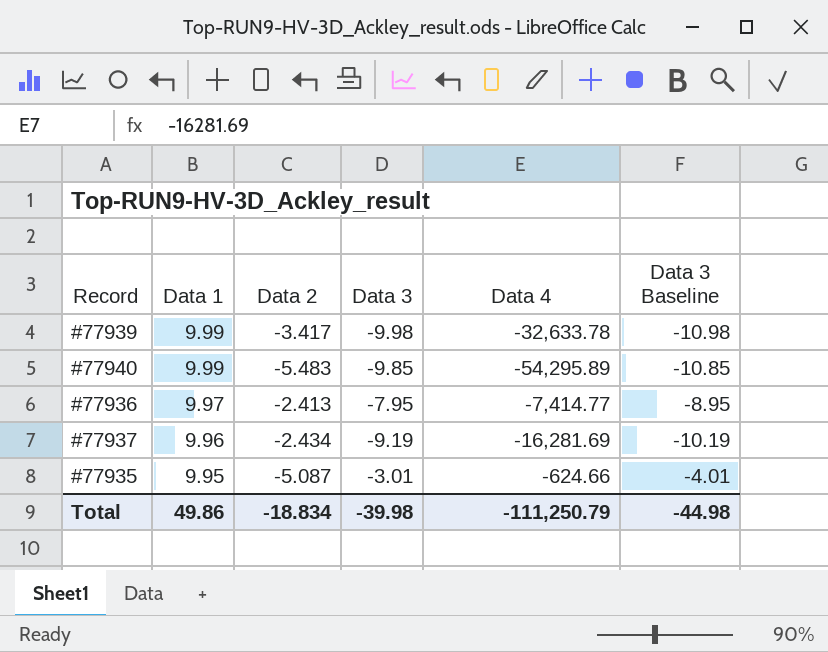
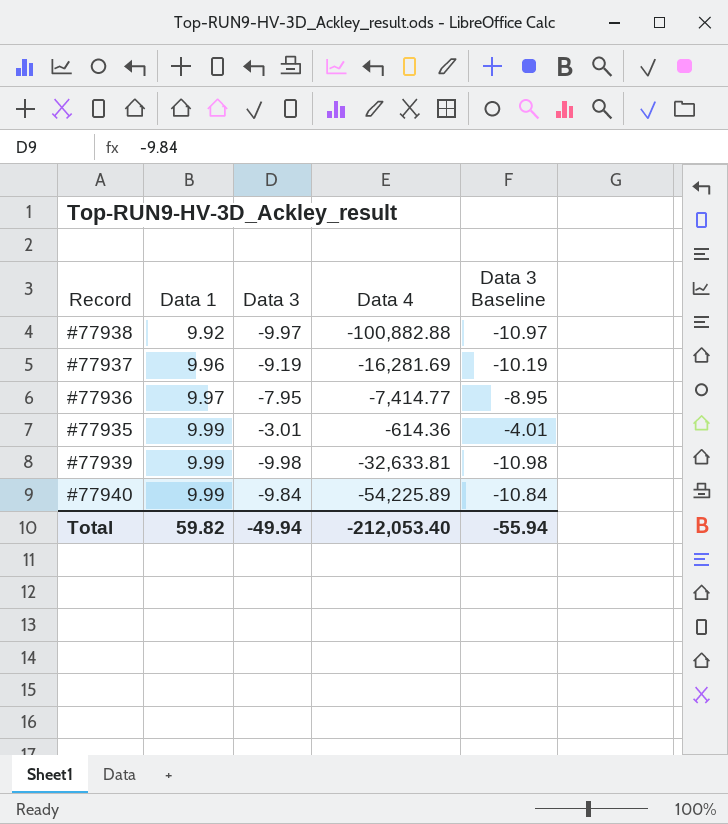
row order: Data 1 descending -> Data 1 ascending
column Data 2 | position: 3 -> none
row #77938: none -> 9.92 | -9.97 | -100,882.88 | -10.97
#77935 | Data 1: 9.95 -> 9.99
#77935 | Data 4: -624.66 -> -614.36
#77939 | Data 4: -32,633.78 -> -32,633.81
#77940 | Data 3: -9.85 -> -9.84
#77940 | Data 4: -54,295.89 -> -54,225.89
#77940 | Data 3 Baseline: -10.85 -> -10.84
Total | Data 1: 49.86 -> 59.82
Total | Data 3: -39.98 -> -49.94
Total | Data 4: -111,250.79 -> -212,053.40
Total | Data 3 Baseline: -44.98 -> -55.94

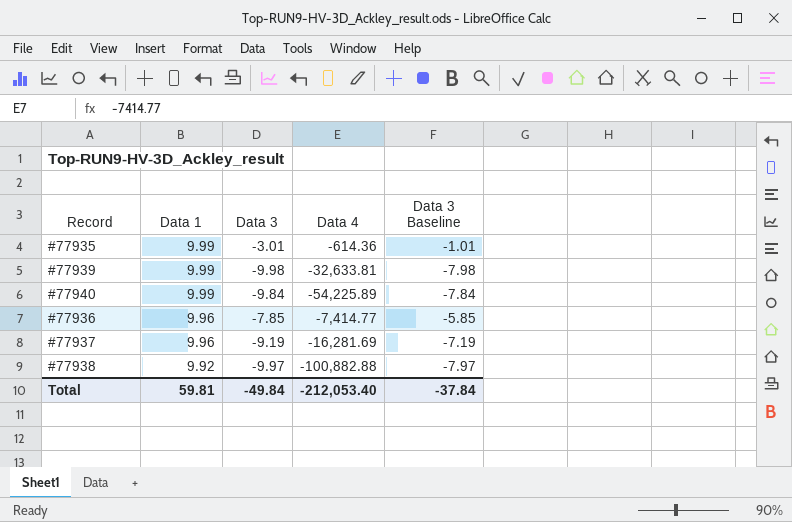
row order: Data 1 ascending -> Data 1 descending
column Data 3 Baseline | formula: [Data 3] - 1 -> [Data 3] + 2
#77936 | Data 1: 9.97 -> 9.96
#77936 | Data 3: -7.95 -> -7.85
Total | Data 1: 59.82 -> 59.81
Total | Data 3: -49.94 -> -49.84
Total | Data 3 Baseline: -55.94 -> -37.84

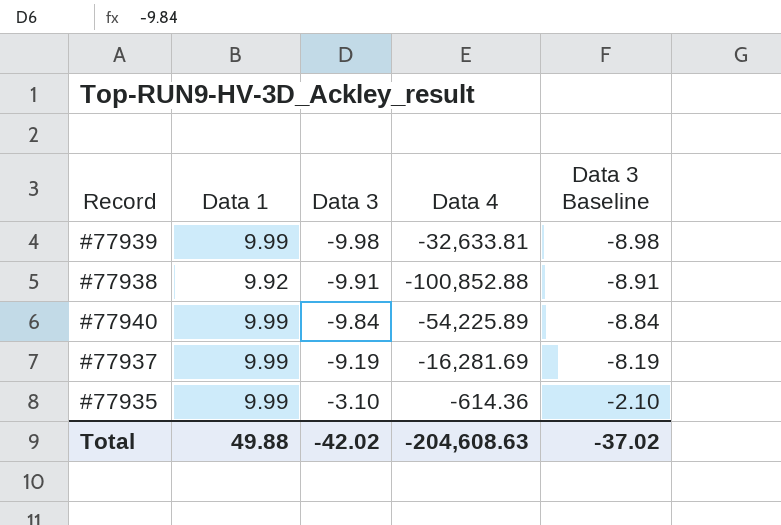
row order: Data 1 descending -> Data 3 ascending
column Data 3 Baseline | formula: [Data 3] + 2 -> [Data 3] + 1
row #77936: 9.96 | -7.85 | -7,414.77 | -5.85 -> none
#77938 | Data 3: -9.97 -> -9.91
#77938 | Data 4: -100,882.88 -> -100,852.88
#77937 | Data 1: 9.96 -> 9.99
#77935 | Data 3: -3.01 -> -3.10
Total | Data 1: 59.81 -> 49.88
Total | Data 3: -49.84 -> -42.02
Total | Data 4: -212,053.40 -> -204,608.63
Total | Data 3 Baseline: -37.84 -> -37.02

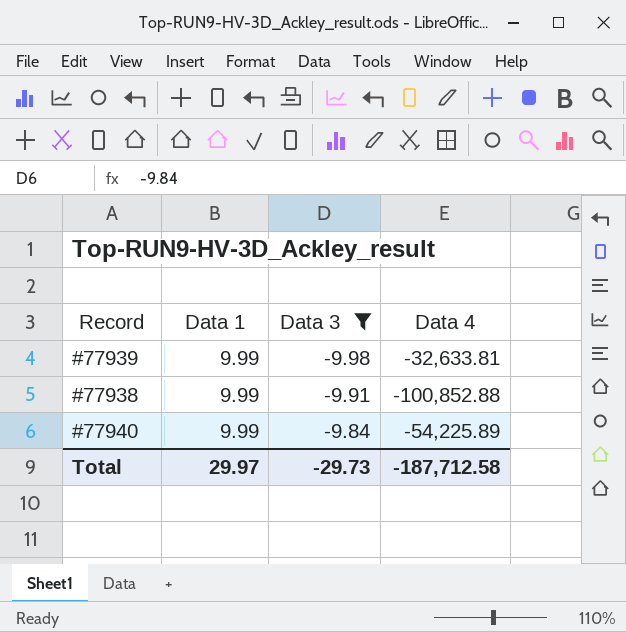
filter: none -> Data 3 <= -9.84
column Data 3 Baseline | formula: [Data 3] + 1 -> none
#77938 | Data 1: 9.92 -> 9.99
Total | Data 1: 49.88 -> 29.97
Total | Data 3: -42.02 -> -29.73
Total | Data 4: -204,608.63 -> -187,712.58

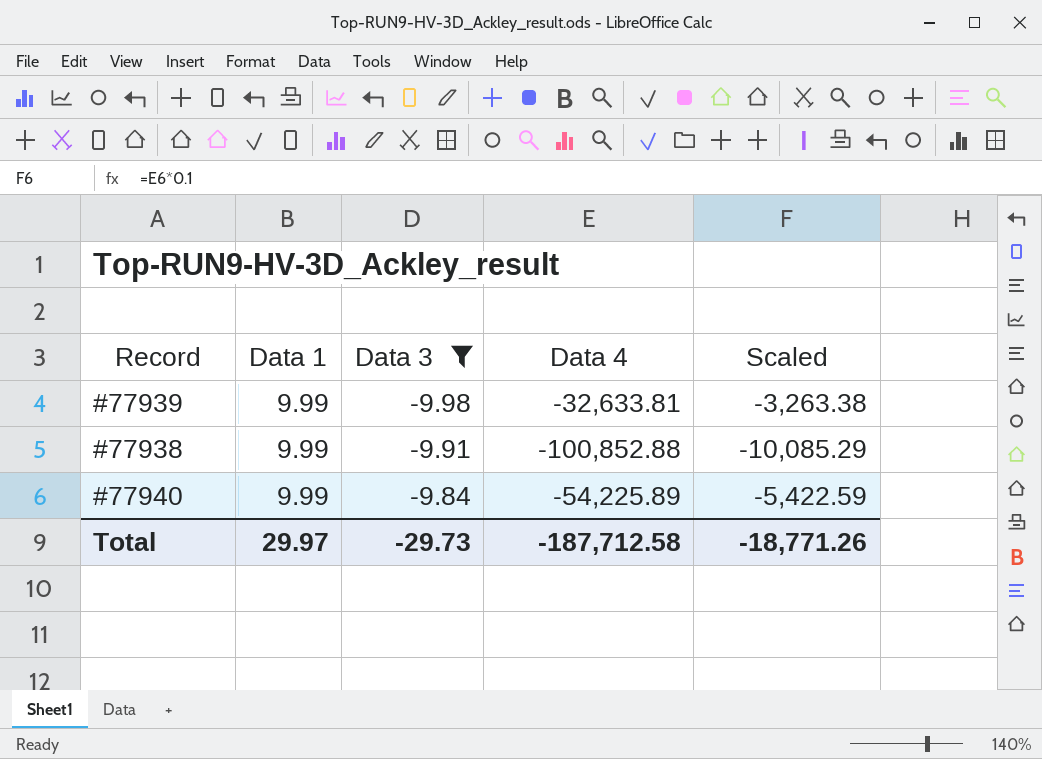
column Scaled | formula: none -> [Data 4] * 0.1

